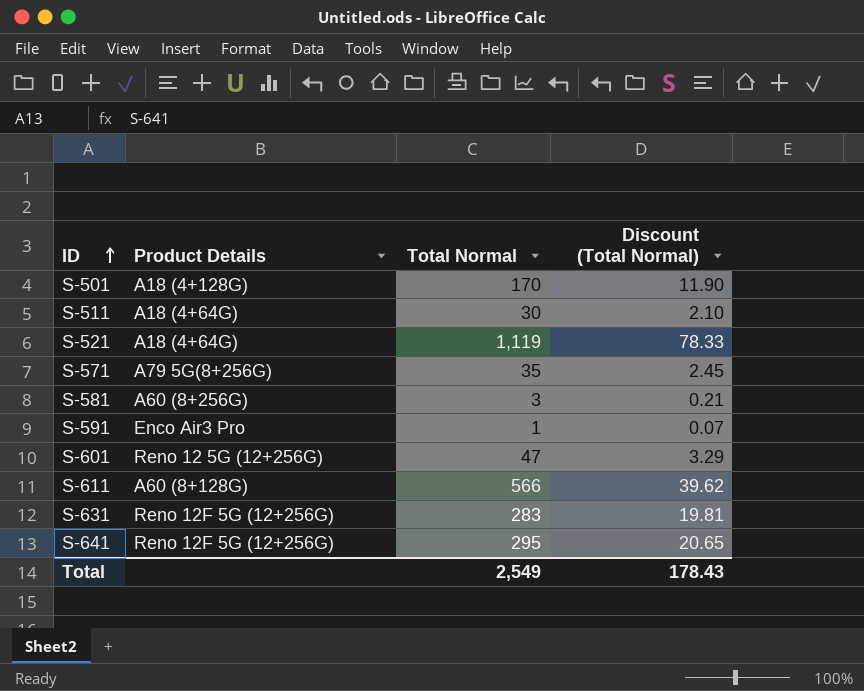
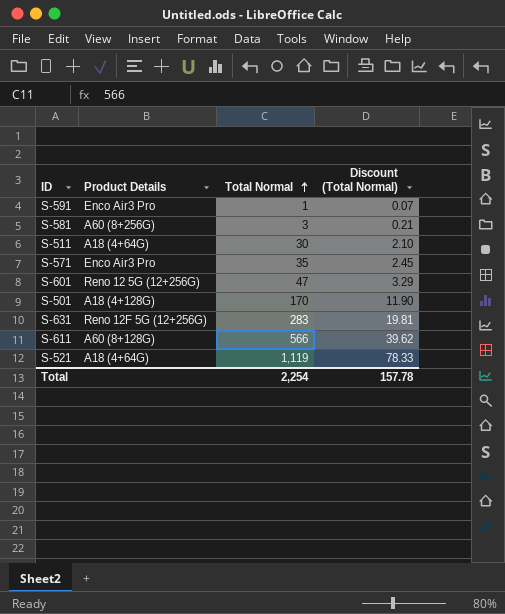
row order: ID ascending -> Total Normal ascending
row S-641: Reno 12F 5G (12+256G) | 295 | 20.65 -> none
S-571 | Product Details: A79 5G(8+256G) -> Enco Air3 Pro
Total | Total Normal: 2,549 -> 2,254
Total | Discount (Total Normal): 178.43 -> 157.78

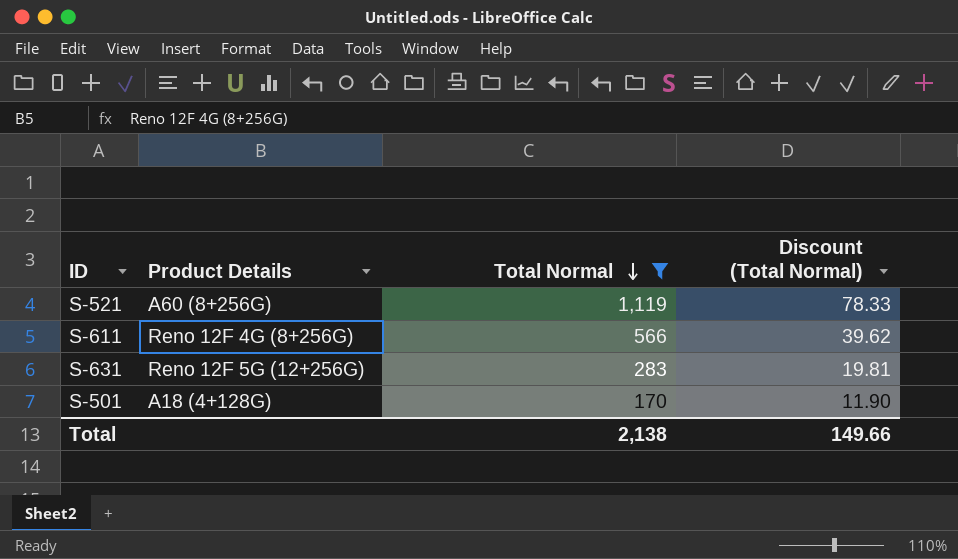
filter: none -> Total Normal >= 170
row order: Total Normal ascending -> Total Normal descending
S-521 | Product Details: A18 (4+64G) -> A60 (8+256G)
S-611 | Product Details: A60 (8+128G) -> Reno 12F 4G (8+256G)
Total | Total Normal: 2,254 -> 2,138
Total | Discount (Total Normal): 157.78 -> 149.66

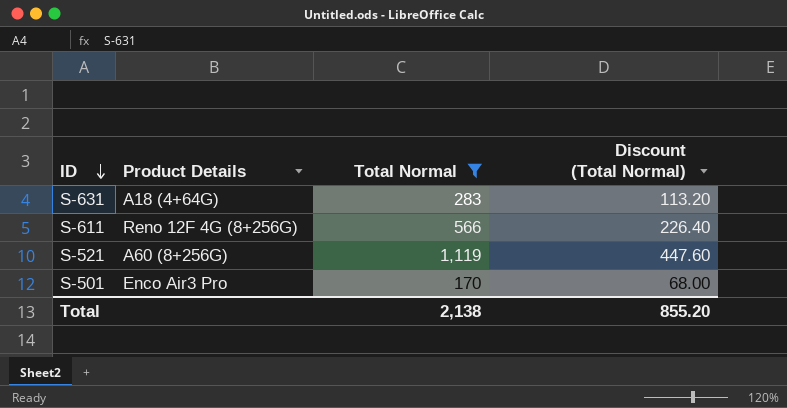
row order: Total Normal descending -> ID descending
column Discount (Total Normal) | formula: [Total Normal] * 0.07 -> [Total Normal] * 0.4
S-631 | Product Details: Reno 12F 5G (12+256G) -> A18 (4+64G)
S-501 | Product Details: A18 (4+128G) -> Enco Air3 Pro
Total | Discount (Total Normal): 149.66 -> 855.20

